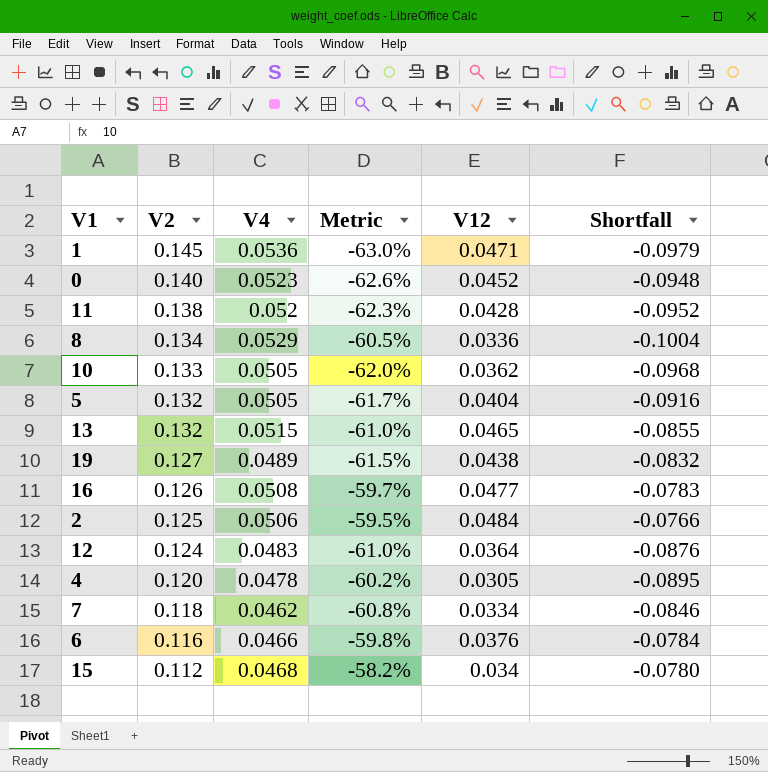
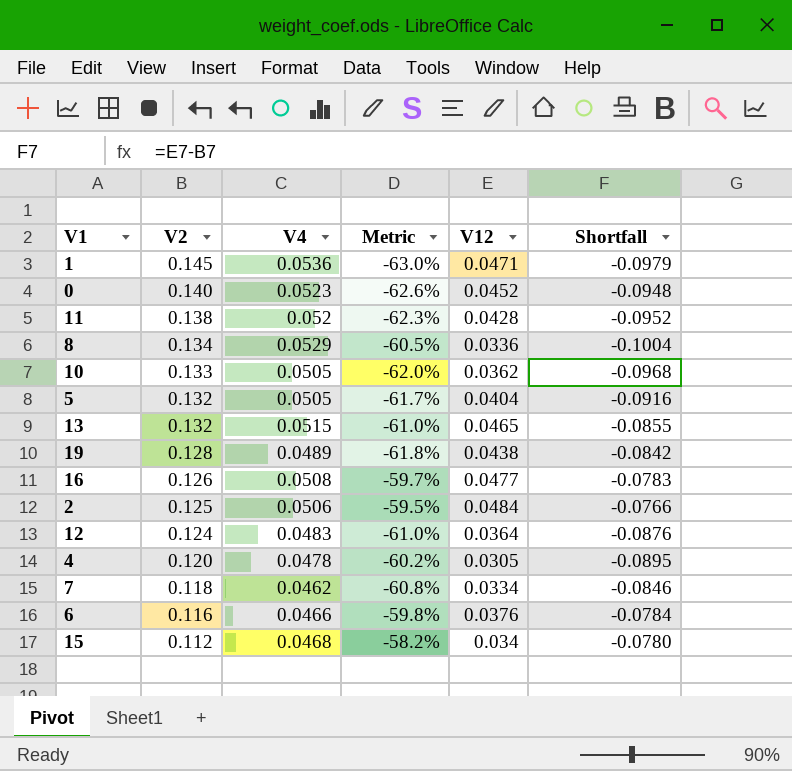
19 | V2: 0.127 -> 0.128
19 | Metric: -61.5% -> -61.8%
19 | Shortfall: -0.0832 -> -0.0842

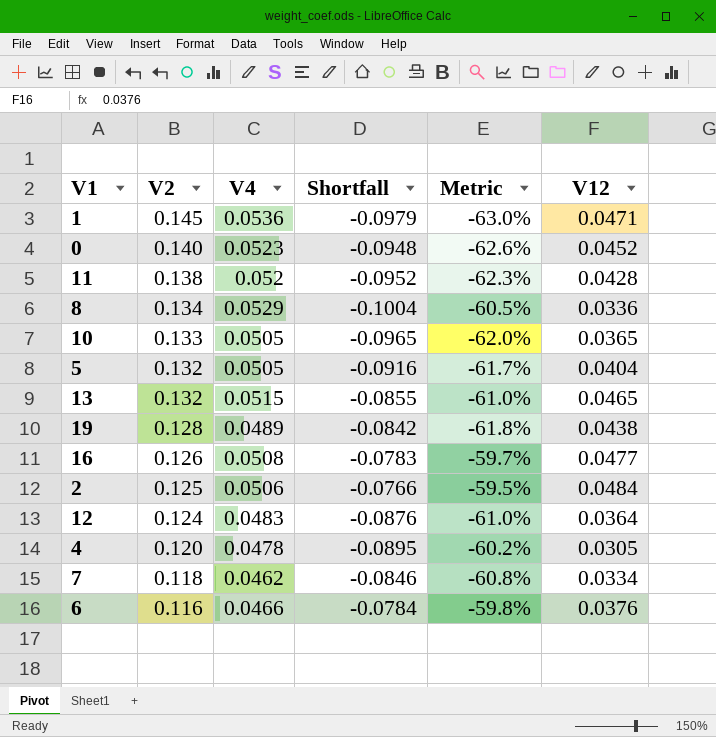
column Shortfall | position: 6 -> 4
row 15: 0.112 | 0.0468 | -58.2% | 0.034 | -0.0780 -> none
10 | Shortfall: -0.0968 -> -0.0965
10 | V12: 0.0362 -> 0.0365

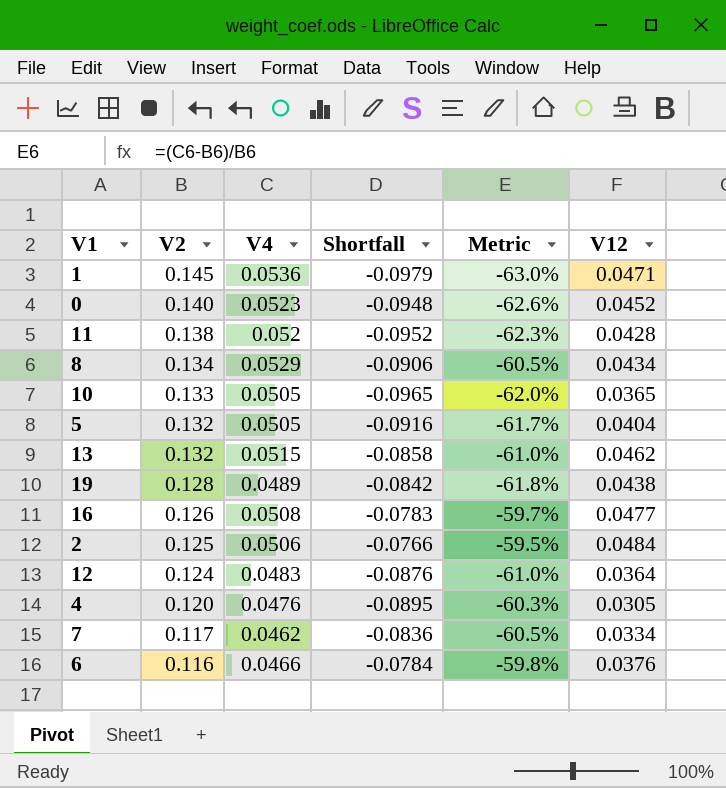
8 | Shortfall: -0.1004 -> -0.0906
8 | V12: 0.0336 -> 0.0434
13 | Shortfall: -0.0855 -> -0.0858
13 | V12: 0.0465 -> 0.0462
4 | V4: 0.0478 -> 0.0476
4 | Metric: -60.2% -> -60.3%
7 | V2: 0.118 -> 0.117
7 | Shortfall: -0.0846 -> -0.0836
7 | Metric: -60.8% -> -60.5%

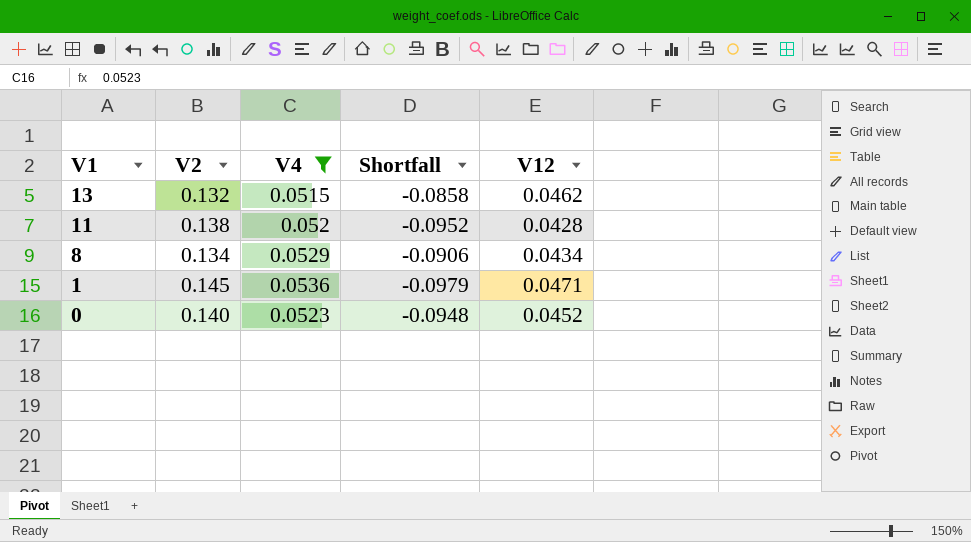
filter: none -> V4 >= 0.0515
row order: V2 descending -> V1 descending
column Metric | formula: ([V4] - [V2]) / [V2] -> none

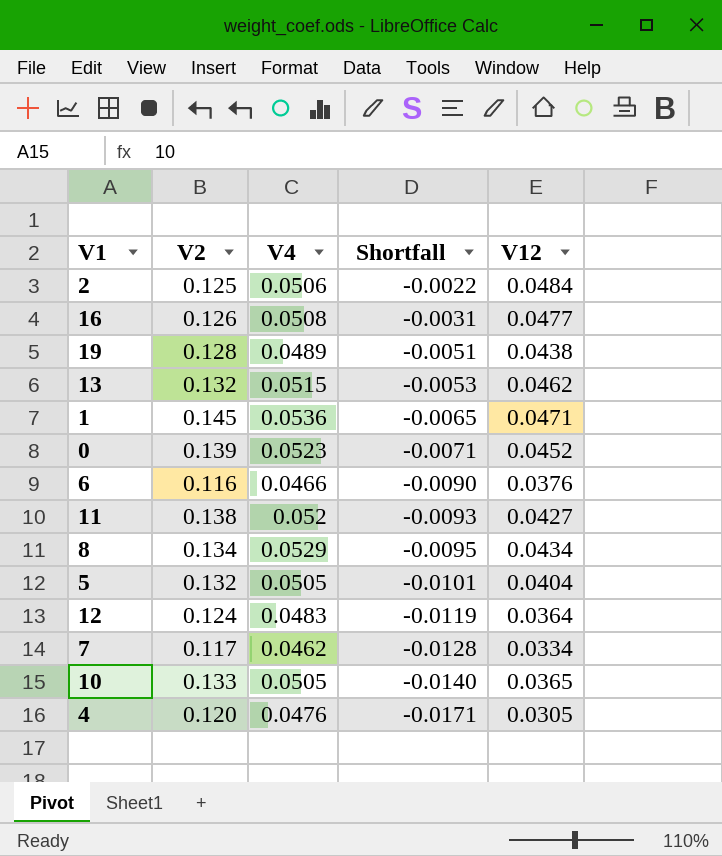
filter: V4 >= 0.0515 -> none
row order: V1 descending -> Shortfall descending
column Shortfall | formula: [V12] - [V2] -> [V12] - [V4]
0 | V2: 0.140 -> 0.139
11 | V12: 0.0428 -> 0.0427

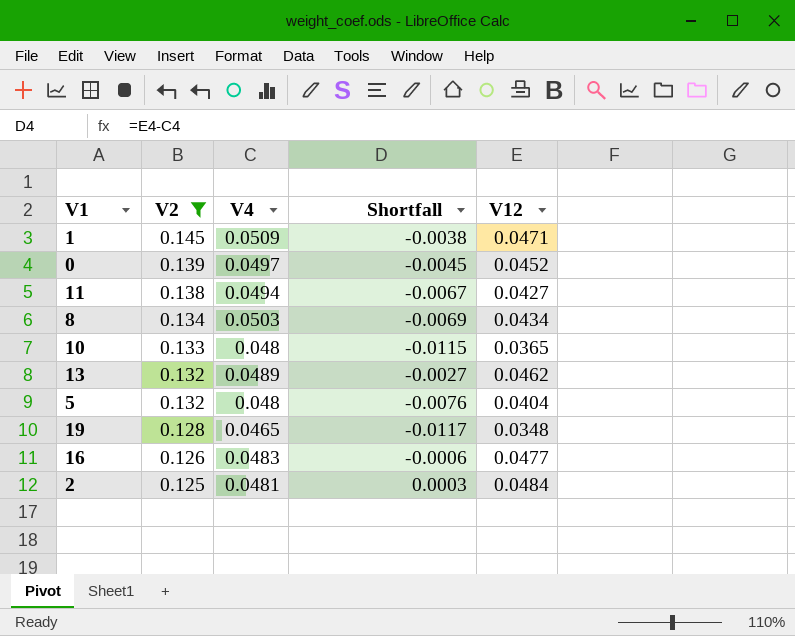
filter: none -> V2 >= 0.125
row order: Shortfall descending -> V2 descending
1 | V4: 0.0536 -> 0.0509
1 | Shortfall: -0.0065 -> -0.0038
0 | V4: 0.0523 -> 0.0497
0 | Shortfall: -0.0071 -> -0.0045
11 | V4: 0.052 -> 0.0494
11 | Shortfall: -0.0093 -> -0.0067
8 | V4: 0.0529 -> 0.0503
8 | Shortfall: -0.0095 -> -0.0069
10 | V4: 0.0505 -> 0.048
10 | Shortfall: -0.0140 -> -0.0115
13 | V4: 0.0515 -> 0.0489
13 | Shortfall: -0.0053 -> -0.0027
5 | V4: 0.0505 -> 0.048
5 | Shortfall: -0.0101 -> -0.0076
19 | V4: 0.0489 -> 0.0465
19 | Shortfall: -0.0051 -> -0.0117
19 | V12: 0.0438 -> 0.0348
16 | V4: 0.0508 -> 0.0483
16 | Shortfall: -0.0031 -> -0.0006
2 | V4: 0.0506 -> 0.0481
2 | Shortfall: -0.0022 -> 0.0003

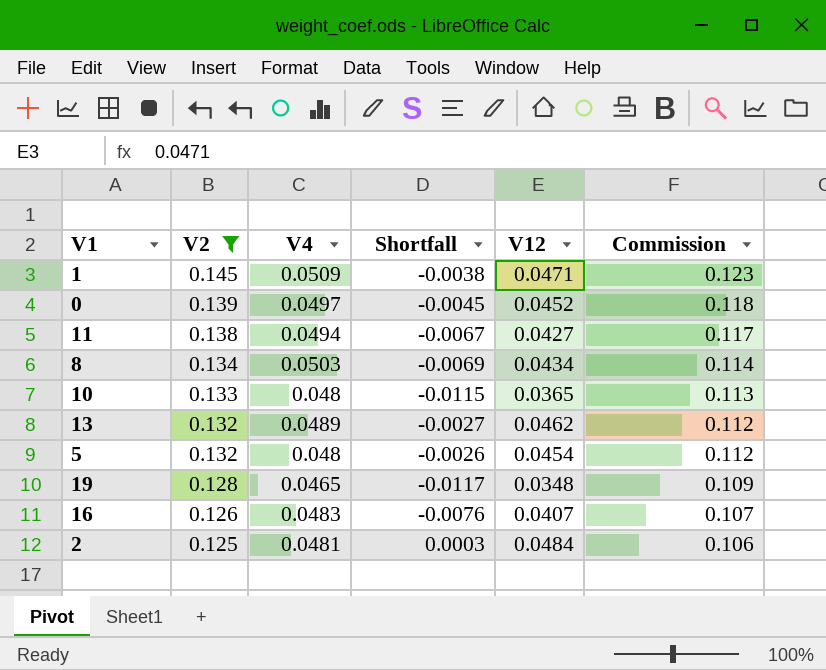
column Commission | formula: none -> [V2] * 0.85
5 | Shortfall: -0.0076 -> -0.0026
5 | V12: 0.0404 -> 0.0454
16 | Shortfall: -0.0006 -> -0.0076
16 | V12: 0.0477 -> 0.0407

